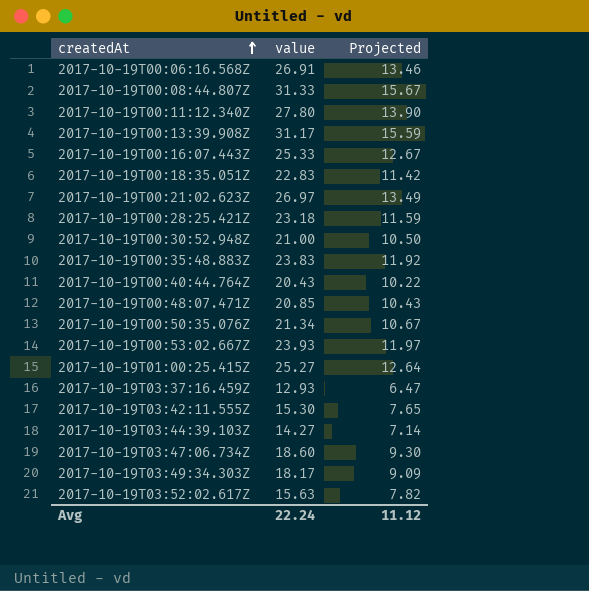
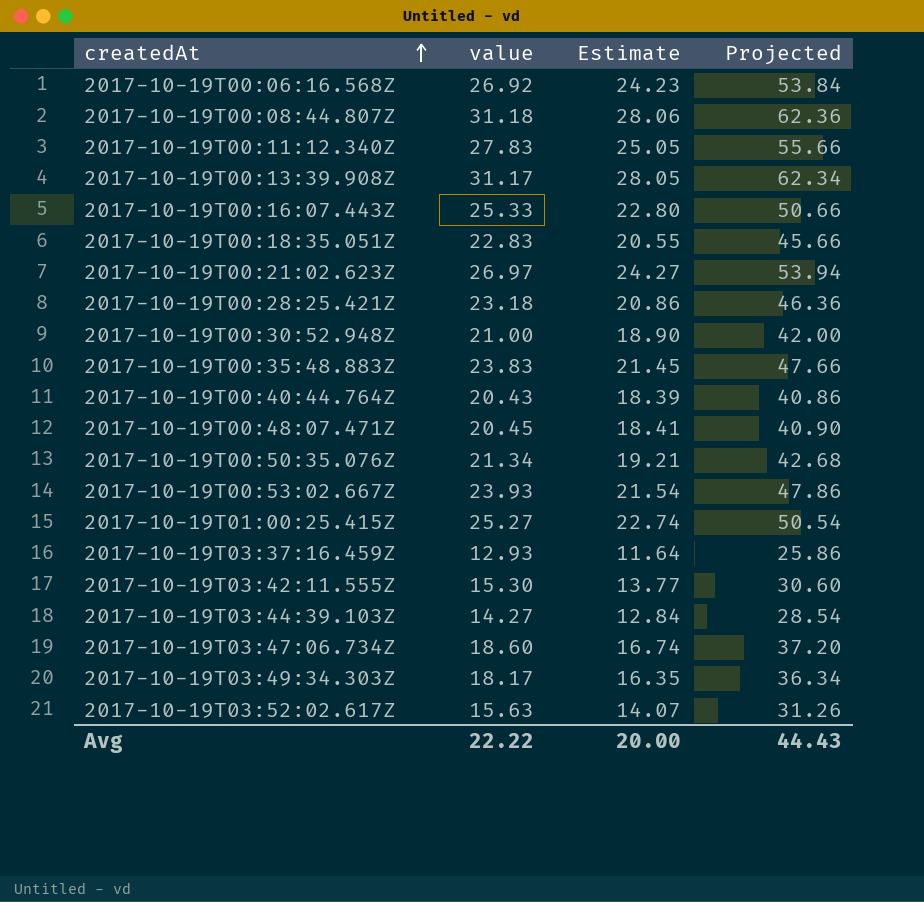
column Estimate | formula: none -> [value] * 0.9
column Projected | formula: [value] * 0.5 -> [value] * 2
2017-10-19T00:06:16.568Z | value: 26.91 -> 26.92
2017-10-19T00:08:44.807Z | value: 31.33 -> 31.18
2017-10-19T00:11:12.340Z | value: 27.80 -> 27.83
2017-10-19T00:48:07.471Z | value: 20.85 -> 20.45
Avg | value: 22.24 -> 22.22
Avg | Projected: 11.12 -> 44.43

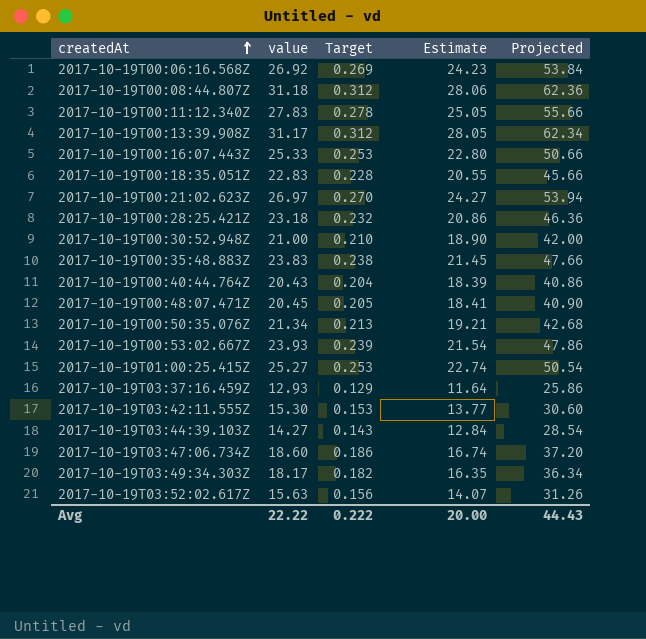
column Target | formula: none -> [value] * 0.01

